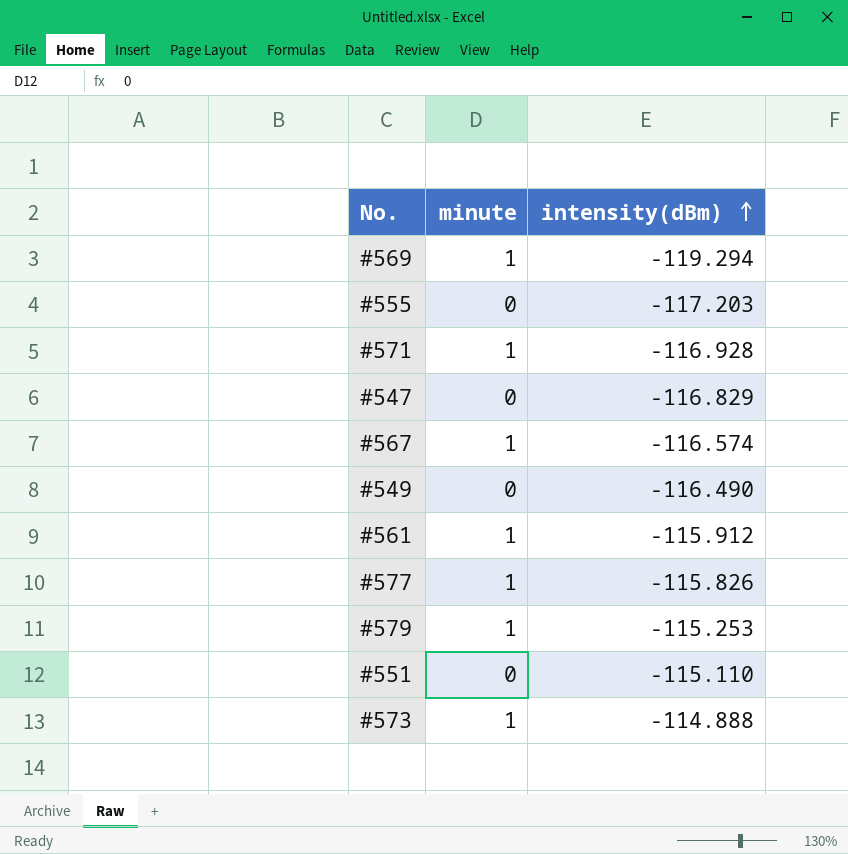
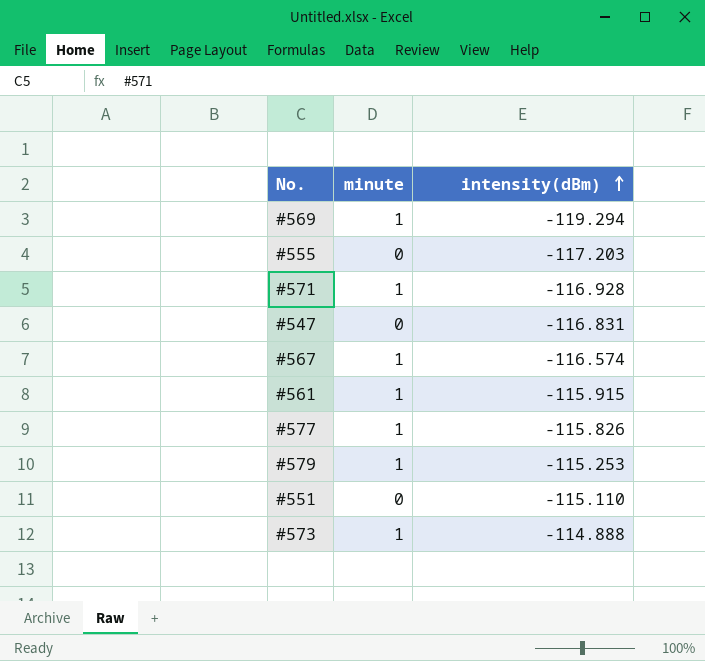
row #549: 0 | -116.490 -> none
#547 | intensity(dBm): -116.829 -> -116.831
#561 | intensity(dBm): -115.912 -> -115.915

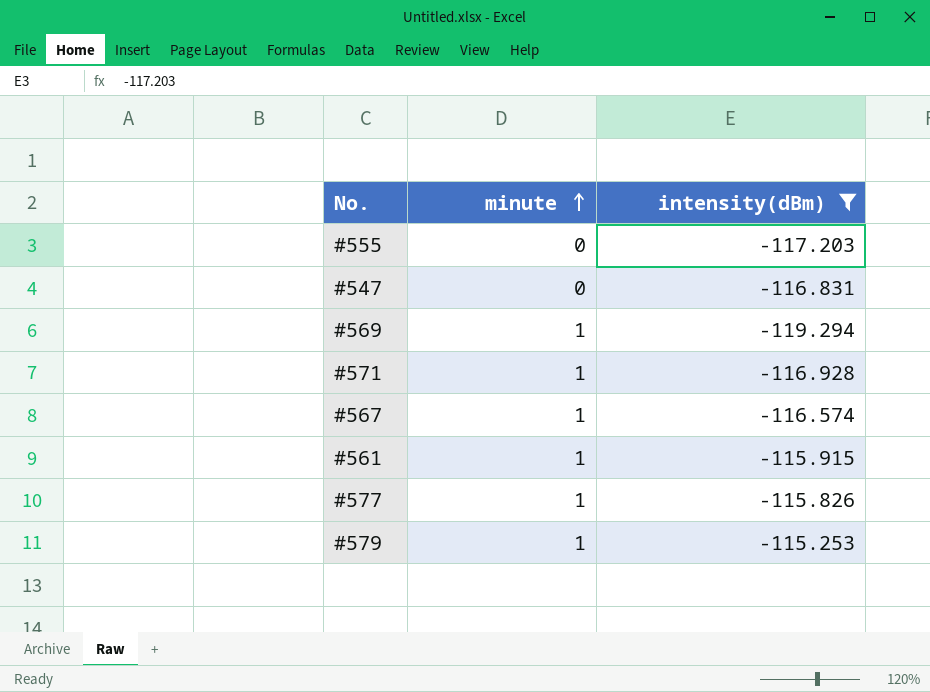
filter: none -> intensity(dBm) <= -115.253
row order: intensity(dBm) ascending -> minute ascending

